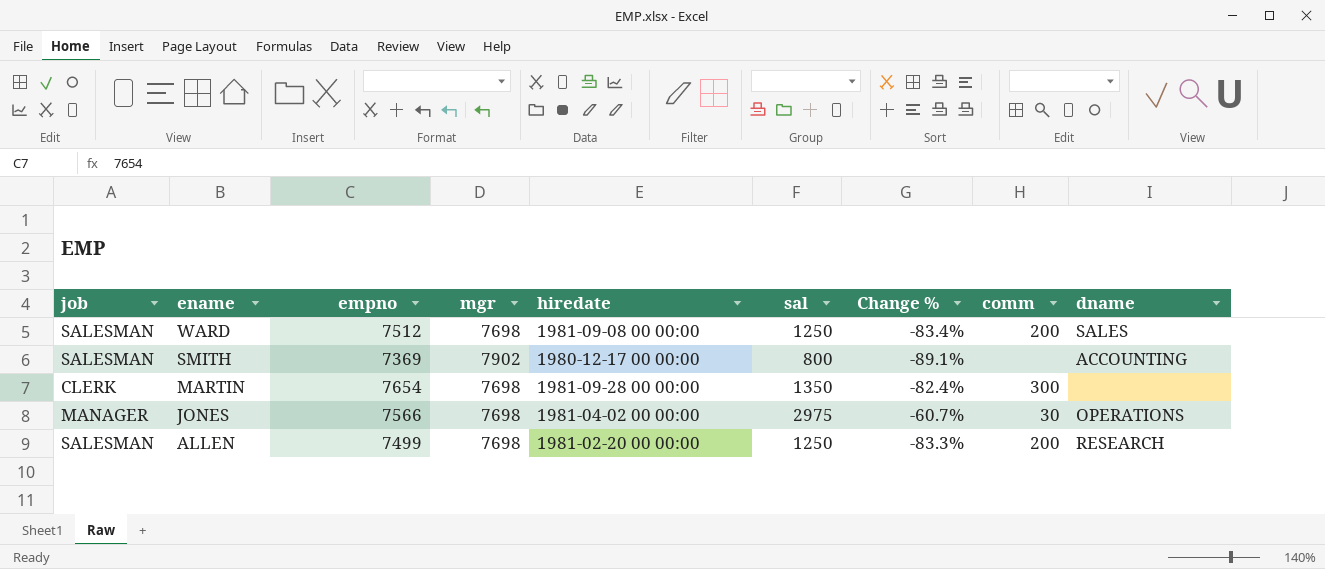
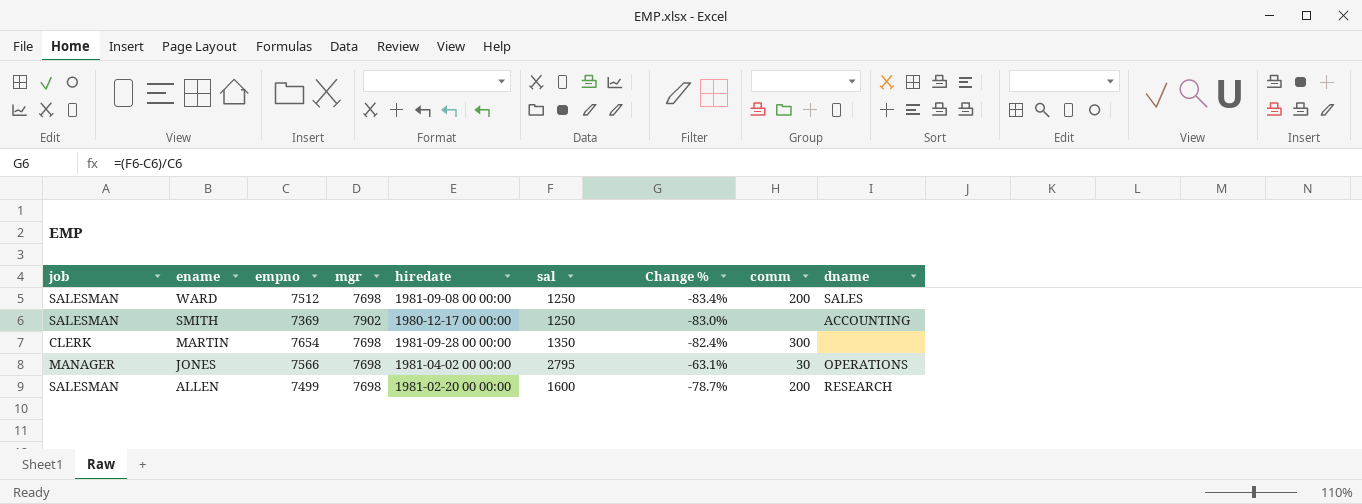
SMITH | sal: 800 -> 1250
SMITH | Change %: -89.1% -> -83.0%
JONES | sal: 2975 -> 2795
JONES | Change %: -60.7% -> -63.1%
ALLEN | sal: 1250 -> 1600
ALLEN | Change %: -83.3% -> -78.7%

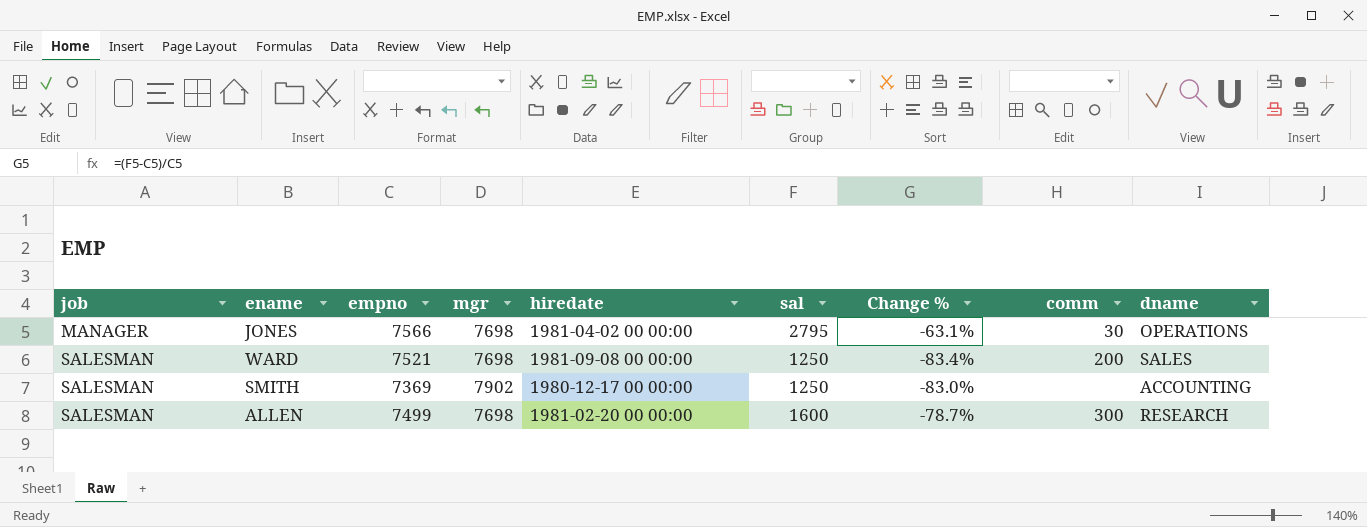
row order: ename descending -> job ascending
row MARTIN: CLERK | 7654 | 7698 | 1981-09-28 00 00:00 | 1350 | -82.4% | 300 | none -> none
WARD | empno: 7512 -> 7521
ALLEN | comm: 200 -> 300

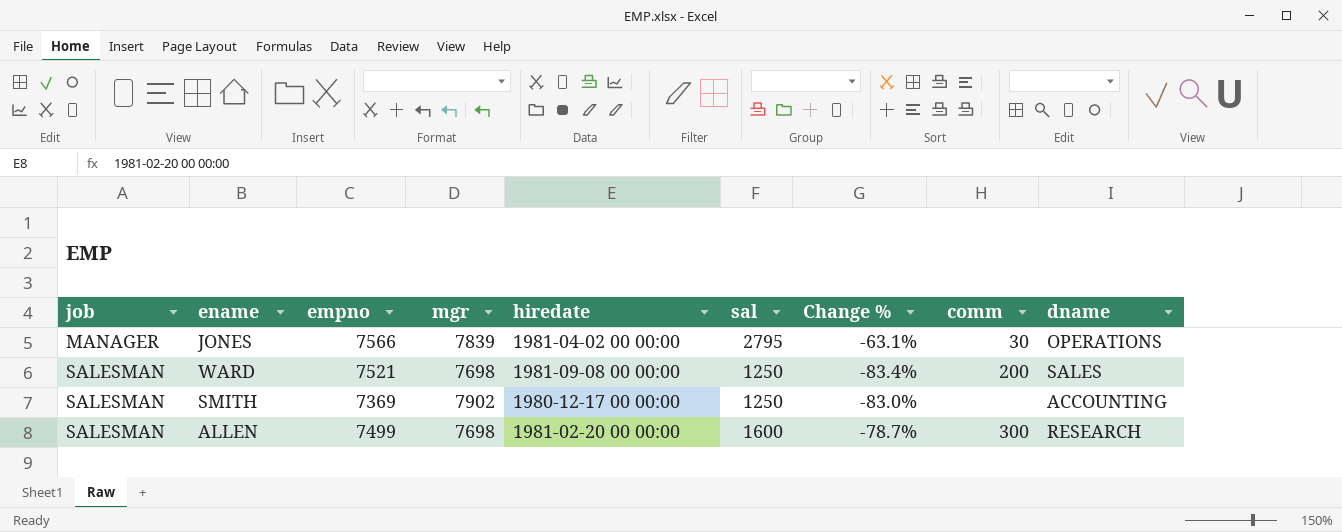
JONES | mgr: 7698 -> 7839

